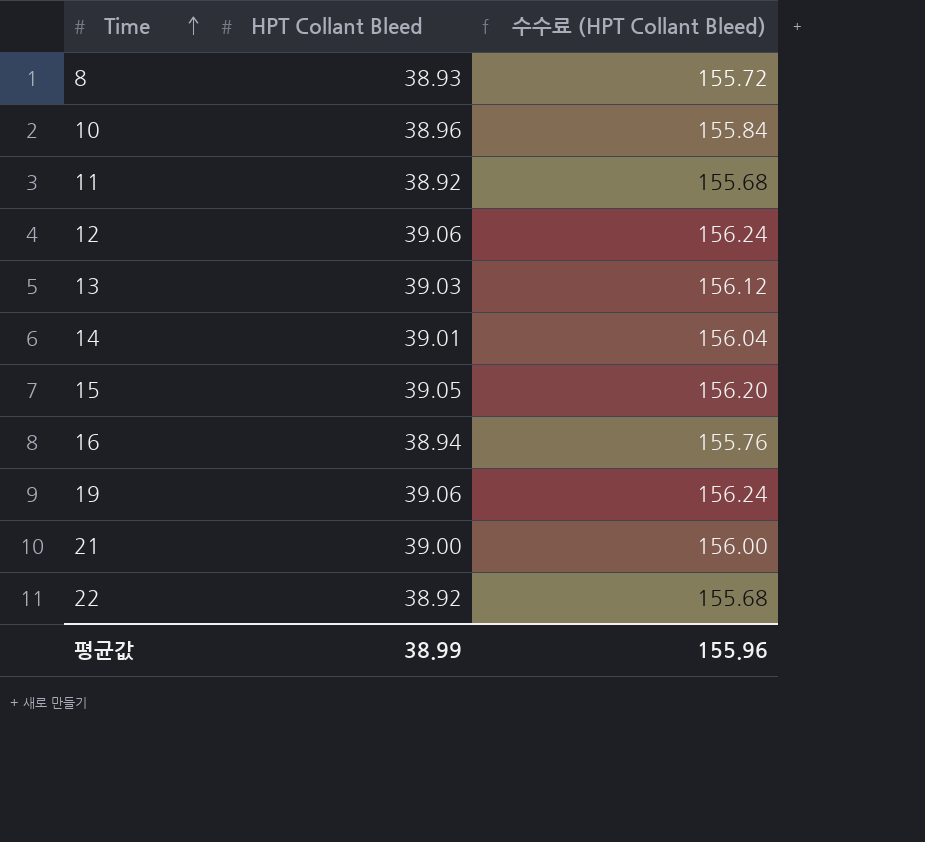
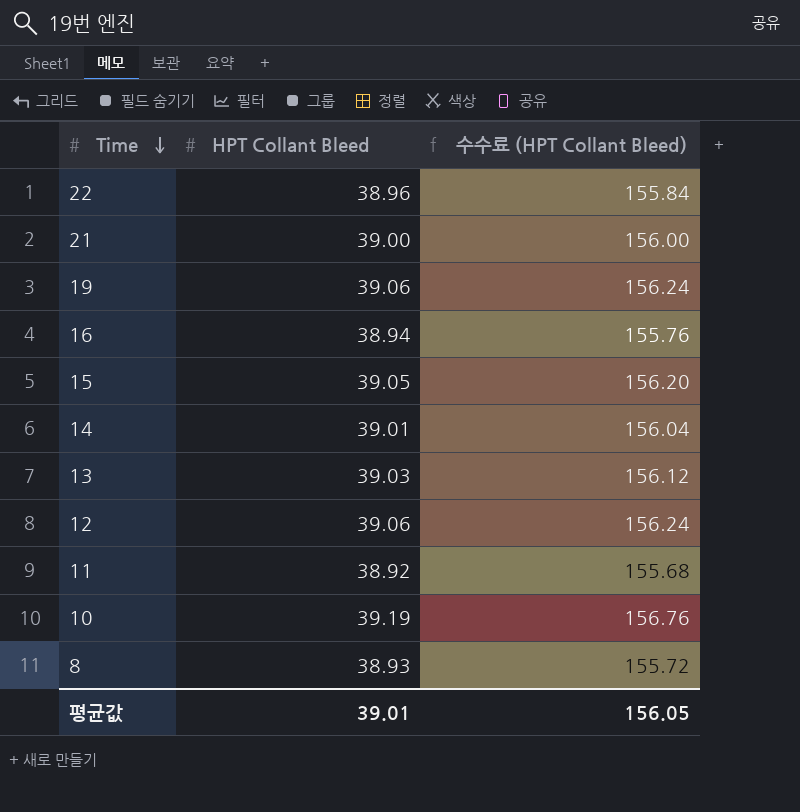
row order: Time ascending -> Time descending
22 | HPT Collant Bleed: 38.92 -> 38.96
22 | 수수료 (HPT Collant Bleed): 155.68 -> 155.84
10 | HPT Collant Bleed: 38.96 -> 39.19
10 | 수수료 (HPT Collant Bleed): 155.84 -> 156.76
평균값 | HPT Collant Bleed: 38.99 -> 39.01
평균값 | 수수료 (HPT Collant Bleed): 155.96 -> 156.05

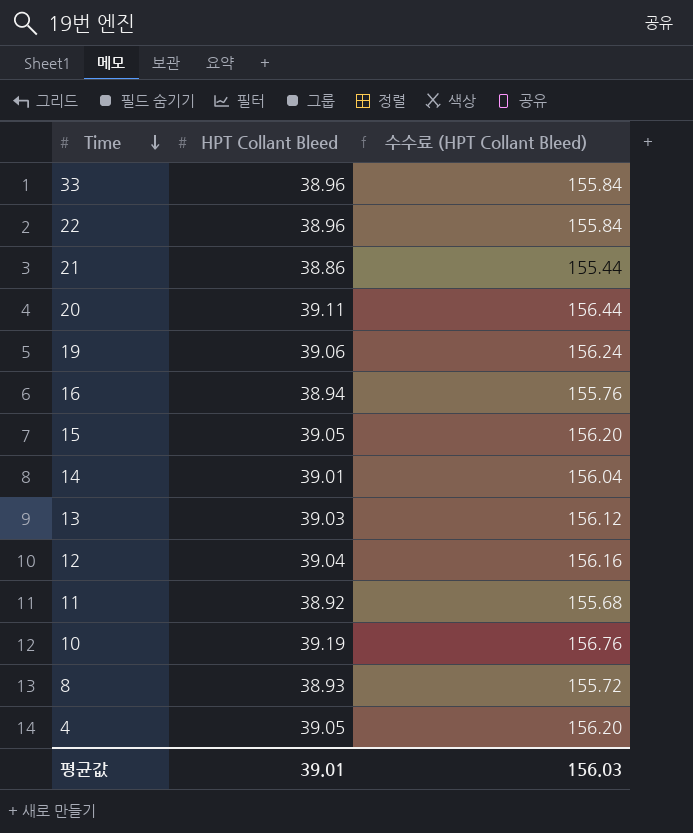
row 33: none -> 38.96 | 155.84
21 | HPT Collant Bleed: 39.00 -> 38.86
21 | 수수료 (HPT Collant Bleed): 156.00 -> 155.44
row 20: none -> 39.11 | 156.44
12 | HPT Collant Bleed: 39.06 -> 39.04
12 | 수수료 (HPT Collant Bleed): 156.24 -> 156.16
row 4: none -> 39.05 | 156.20
평균값 | 수수료 (HPT Collant Bleed): 156.05 -> 156.03

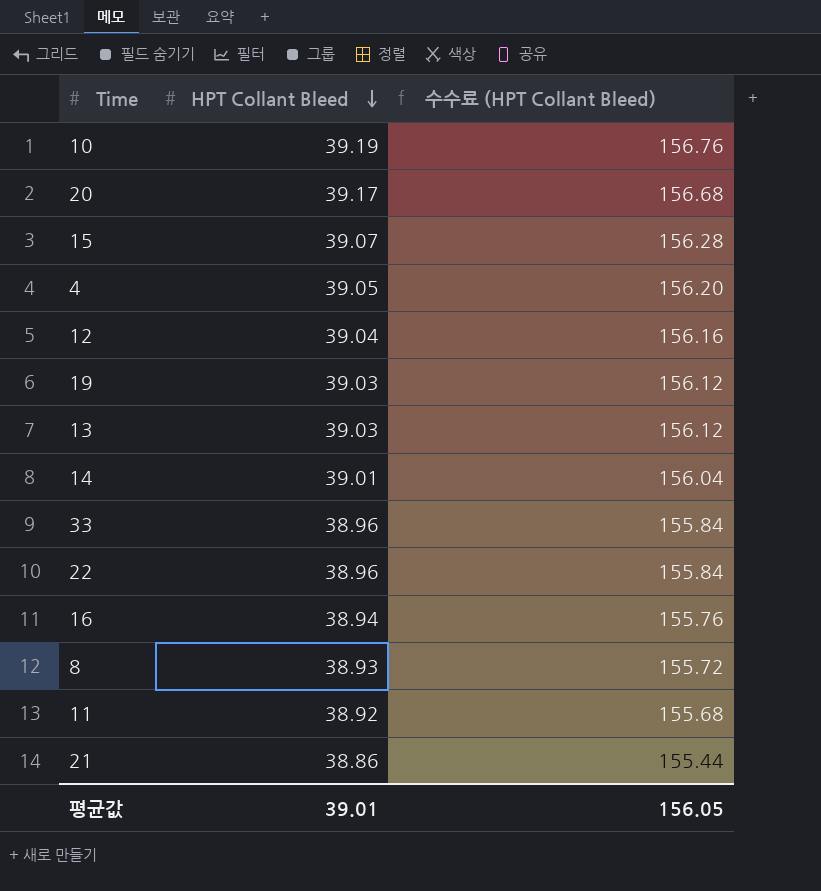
row order: Time descending -> HPT Collant Bleed descending
20 | HPT Collant Bleed: 39.11 -> 39.17
20 | 수수료 (HPT Collant Bleed): 156.44 -> 156.68
15 | HPT Collant Bleed: 39.05 -> 39.07
15 | 수수료 (HPT Collant Bleed): 156.20 -> 156.28
19 | HPT Collant Bleed: 39.06 -> 39.03
19 | 수수료 (HPT Collant Bleed): 156.24 -> 156.12
평균값 | 수수료 (HPT Collant Bleed): 156.03 -> 156.05

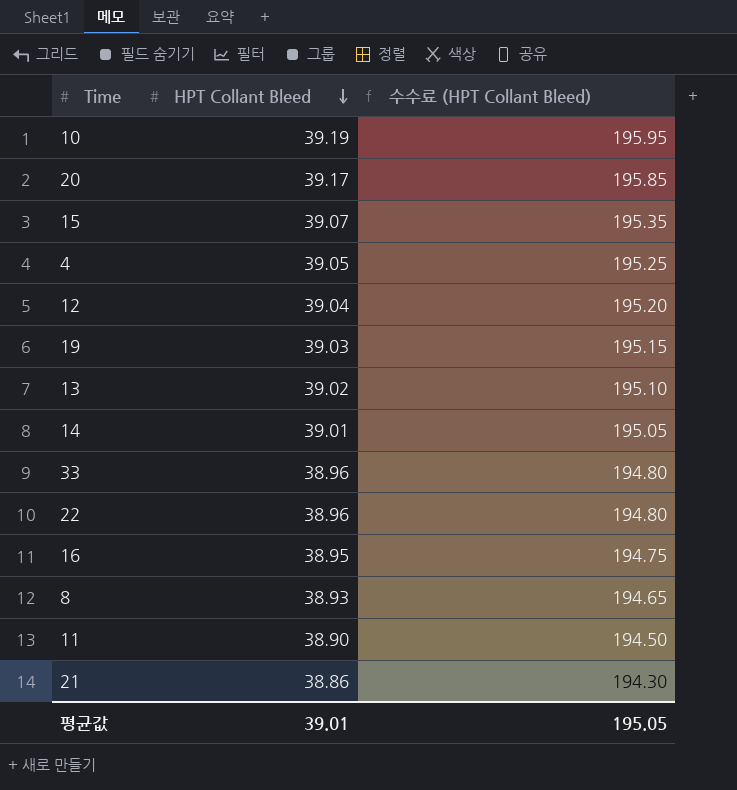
column 수수료 (HPT Collant Bleed) | formula: [HPT Collant Bleed] * 4 -> [HPT Collant Bleed] * 5
13 | HPT Collant Bleed: 39.03 -> 39.02
16 | HPT Collant Bleed: 38.94 -> 38.95
11 | HPT Collant Bleed: 38.92 -> 38.90
평균값 | 수수료 (HPT Collant Bleed): 156.05 -> 195.05

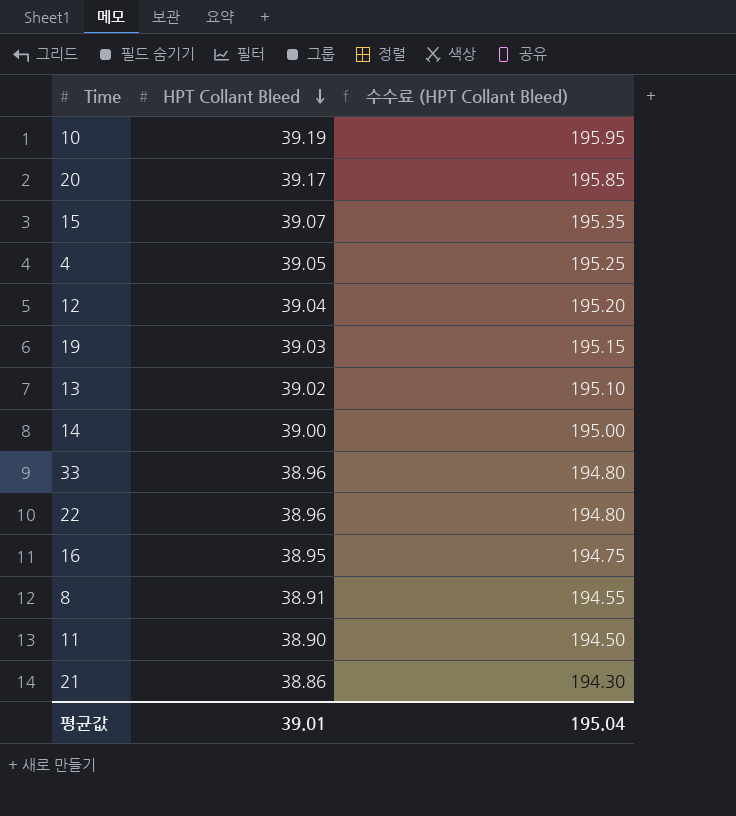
14 | HPT Collant Bleed: 39.01 -> 39.00
14 | 수수료 (HPT Collant Bleed): 195.05 -> 195.00
8 | HPT Collant Bleed: 38.93 -> 38.91
8 | 수수료 (HPT Collant Bleed): 194.65 -> 194.55
평균값 | 수수료 (HPT Collant Bleed): 195.05 -> 195.04

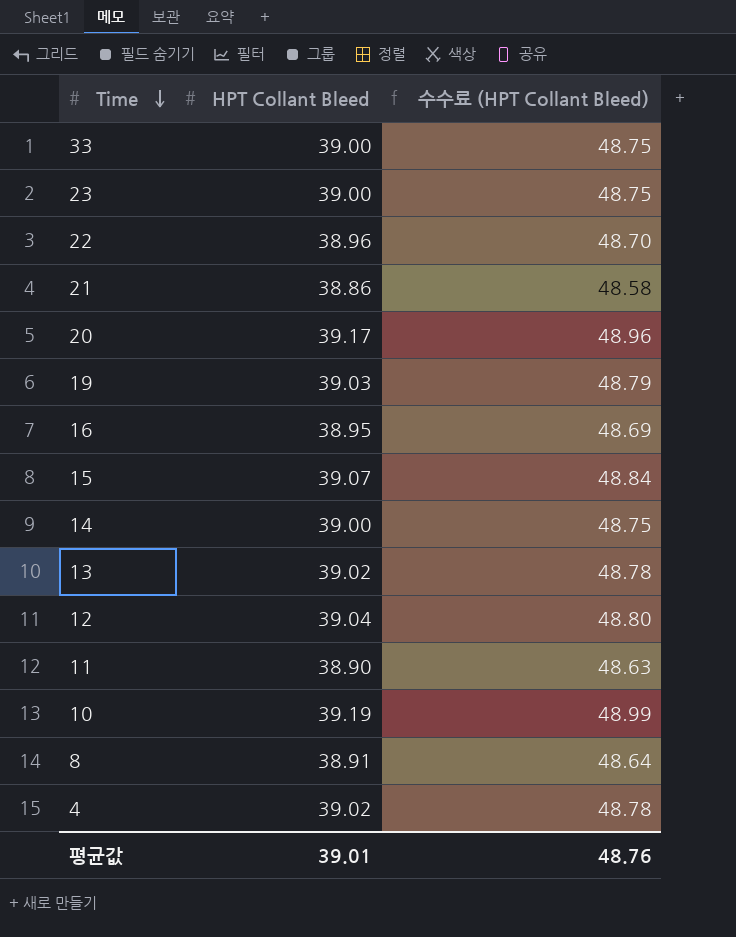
row order: HPT Collant Bleed descending -> Time descending
column 수수료 (HPT Collant Bleed) | formula: [HPT Collant Bleed] * 5 -> [HPT Collant Bleed] * 1.25
33 | HPT Collant Bleed: 38.96 -> 39.00
row 23: none -> 39.00 | 48.75
4 | HPT Collant Bleed: 39.05 -> 39.02
평균값 | 수수료 (HPT Collant Bleed): 195.04 -> 48.76

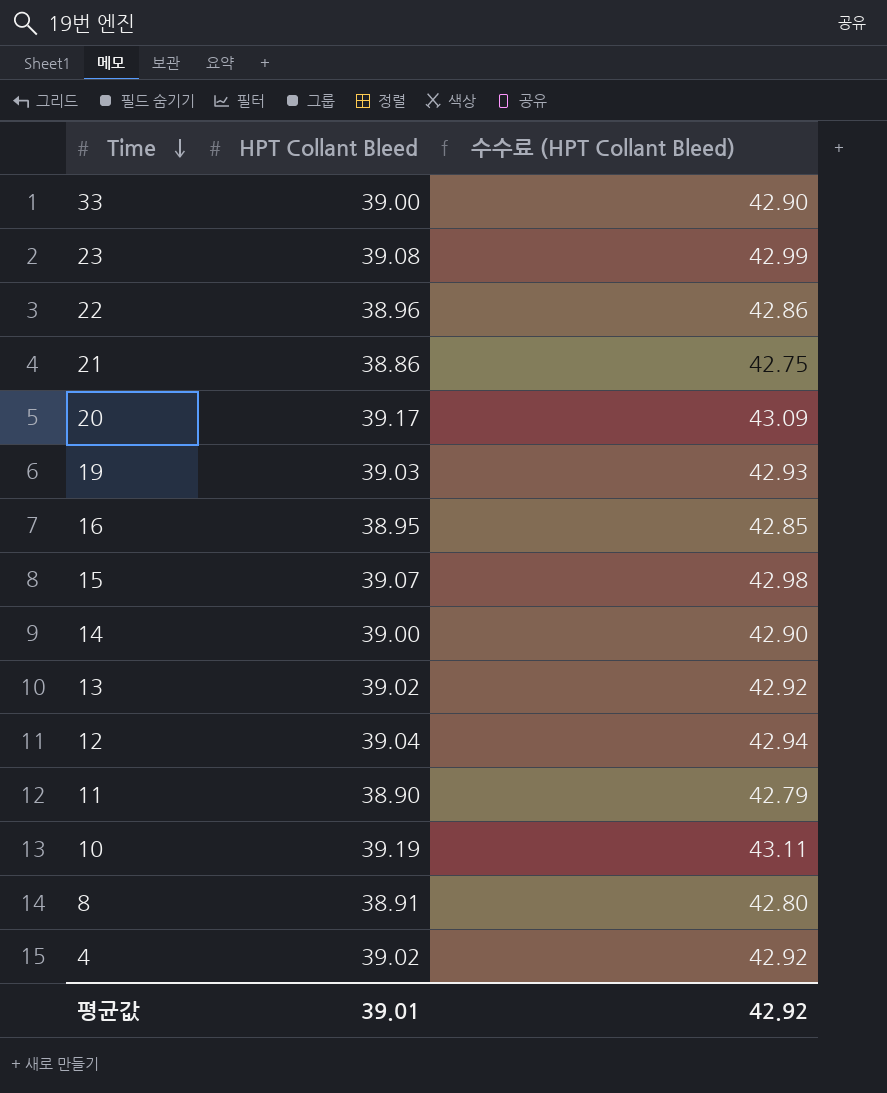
column 수수료 (HPT Collant Bleed) | formula: [HPT Collant Bleed] * 1.25 -> [HPT Collant Bleed] * 1.1
23 | HPT Collant Bleed: 39.00 -> 39.08
평균값 | 수수료 (HPT Collant Bleed): 48.76 -> 42.92

